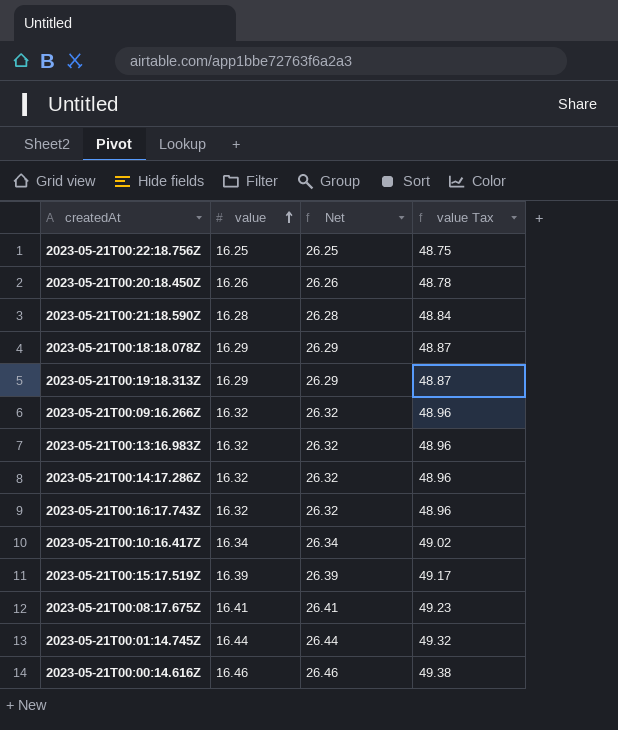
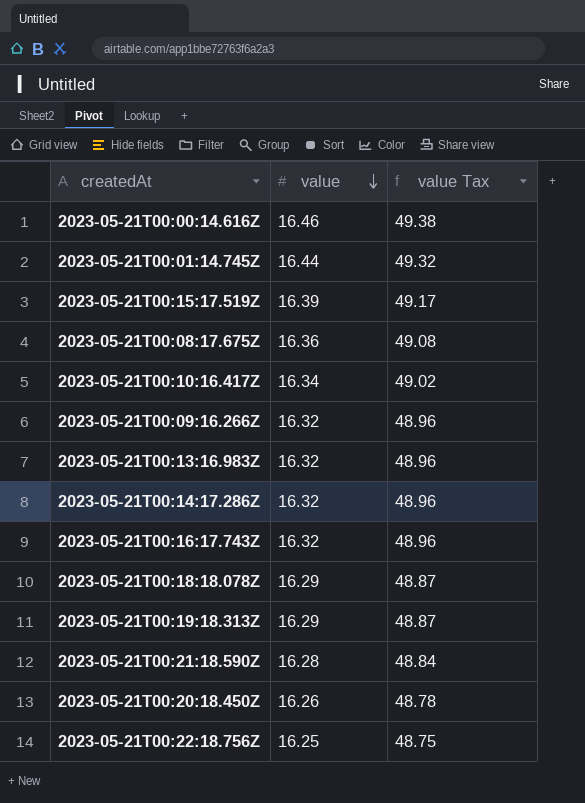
row order: value ascending -> value descending
column Net | formula: [value] + 10 -> none
2023-05-21T00:08:17.675Z | value: 16.41 -> 16.36
2023-05-21T00:08:17.675Z | value Tax: 49.23 -> 49.08

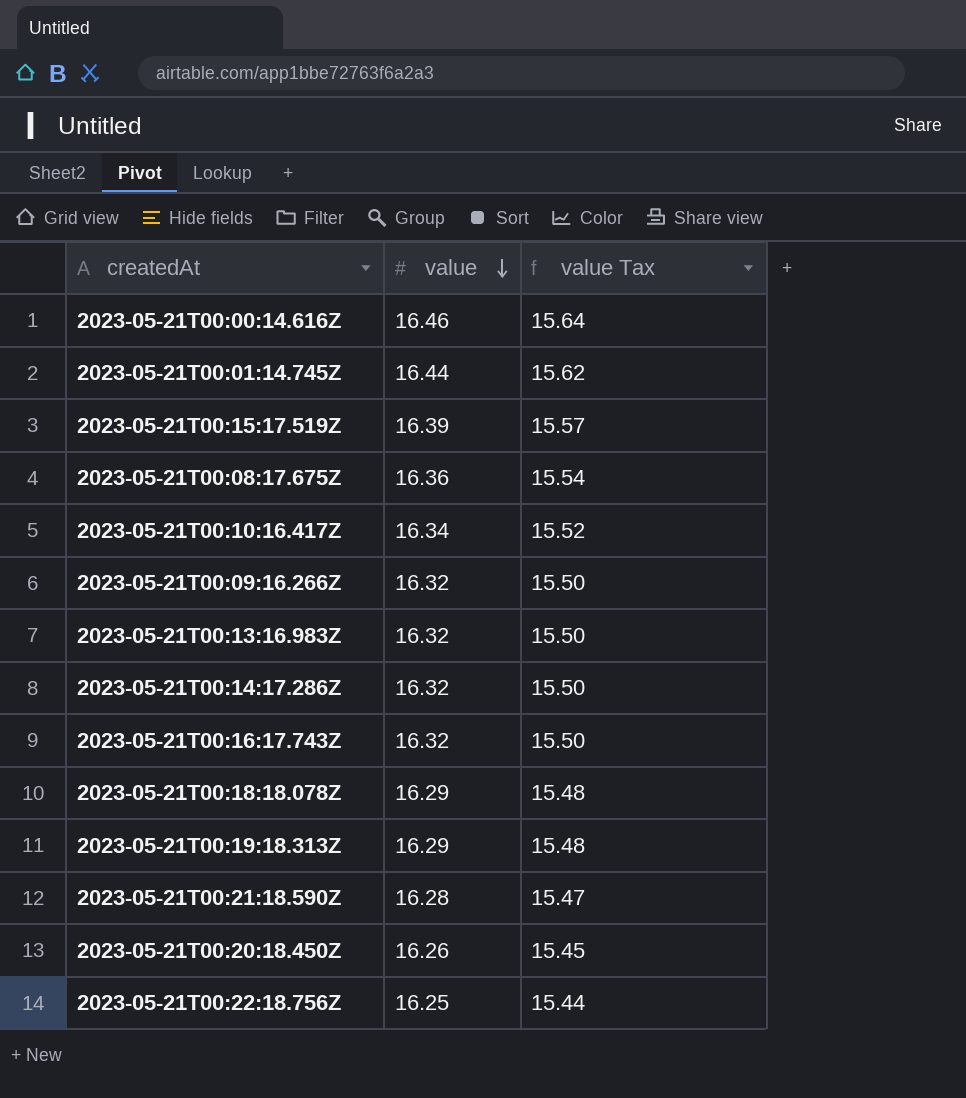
column value Tax | formula: [value] * 3 -> [value] * 0.95

